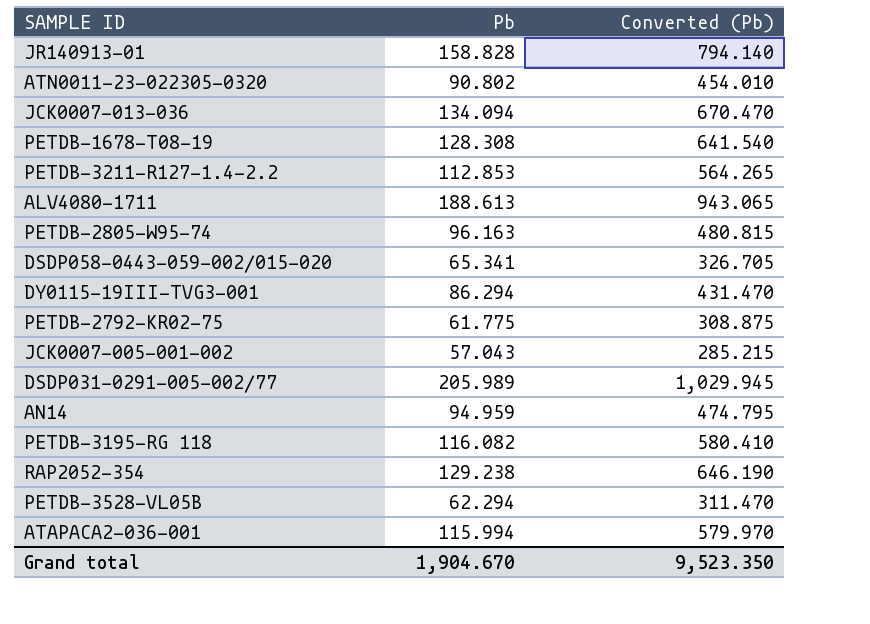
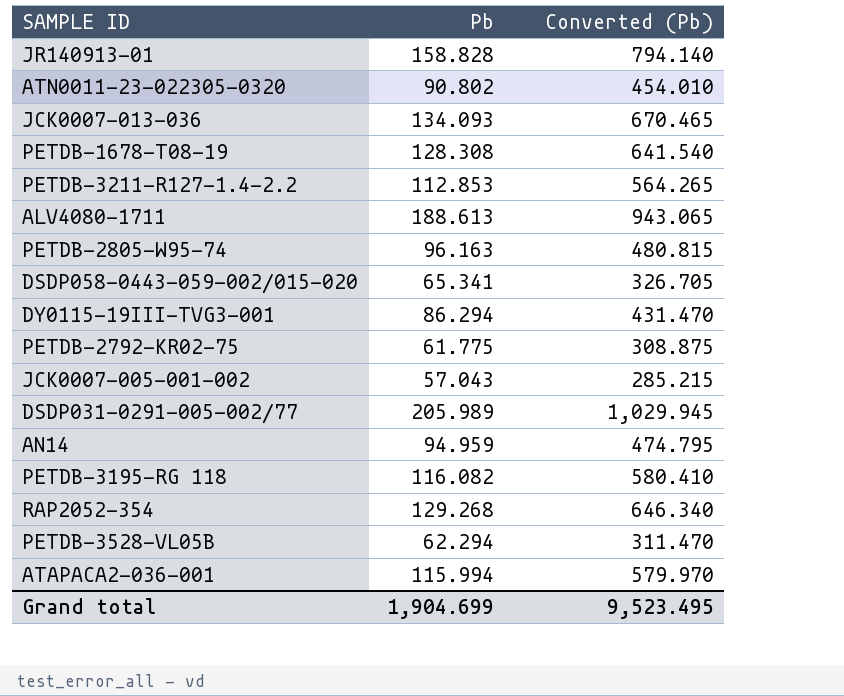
JCK0007-013-036 | Pb: 134.094 -> 134.093
JCK0007-013-036 | Converted (Pb): 670.470 -> 670.465
RAP2052-354 | Pb: 129.238 -> 129.268
RAP2052-354 | Converted (Pb): 646.190 -> 646.340
Grand total | Pb: 1,904.670 -> 1,904.699
Grand total | Converted (Pb): 9,523.350 -> 9,523.495

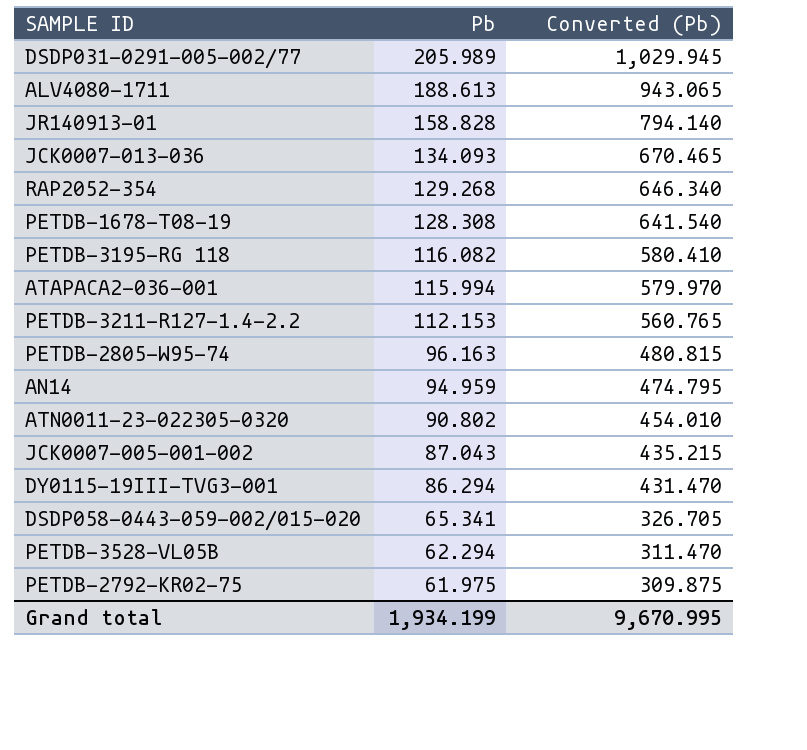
row order: none -> Pb descending
PETDB-3211-R127-1.4-2.2 | Pb: 112.853 -> 112.153
PETDB-3211-R127-1.4-2.2 | Converted (Pb): 564.265 -> 560.765
JCK0007-005-001-002 | Pb: 57.043 -> 87.043
JCK0007-005-001-002 | Converted (Pb): 285.215 -> 435.215
PETDB-2792-KR02-75 | Pb: 61.775 -> 61.975
PETDB-2792-KR02-75 | Converted (Pb): 308.875 -> 309.875
Grand total | Pb: 1,904.699 -> 1,934.199
Grand total | Converted (Pb): 9,523.495 -> 9,670.995

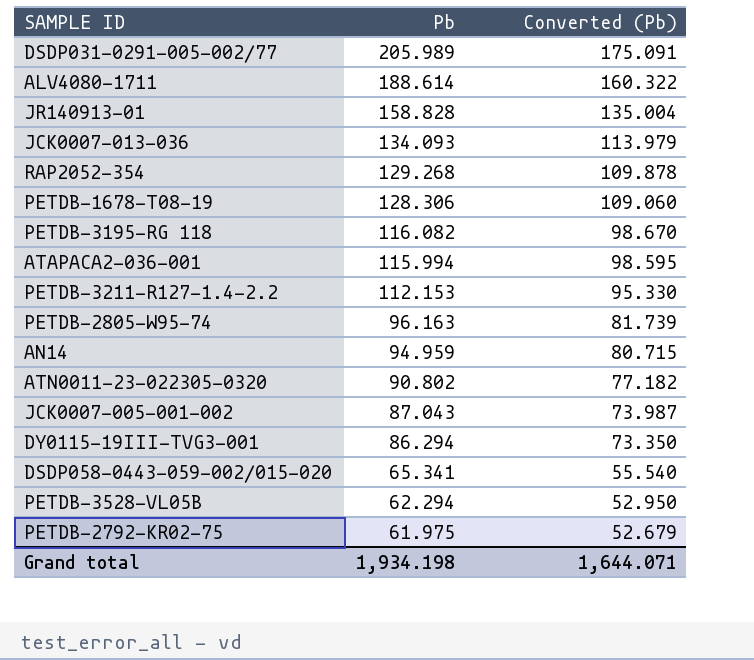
column Converted (Pb) | formula: [Pb] * 5 -> [Pb] * 0.85
ALV4080-1711 | Pb: 188.613 -> 188.614
PETDB-1678-T08-19 | Pb: 128.308 -> 128.306
Grand total | Pb: 1,934.199 -> 1,934.198
Grand total | Converted (Pb): 9,670.995 -> 1,644.071

